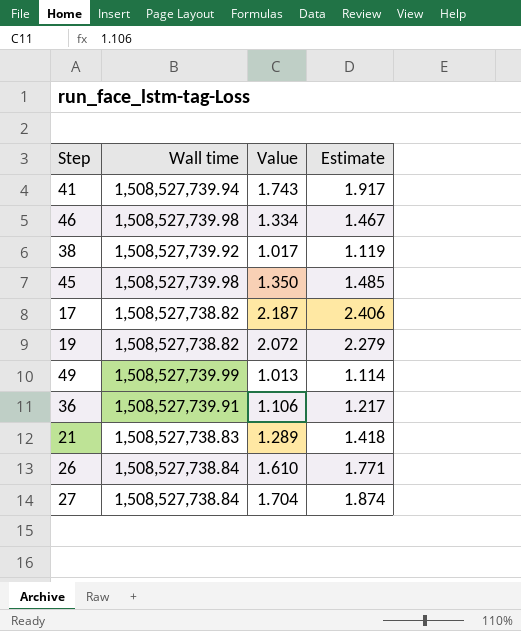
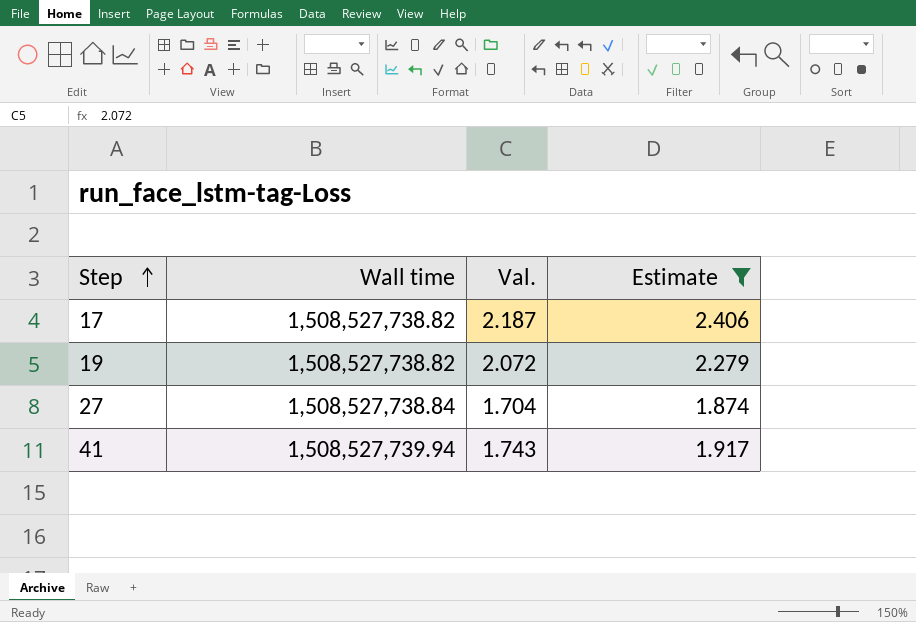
filter: none -> Estimate >= 1.874
row order: none -> Step ascending
column name: Value -> Val.

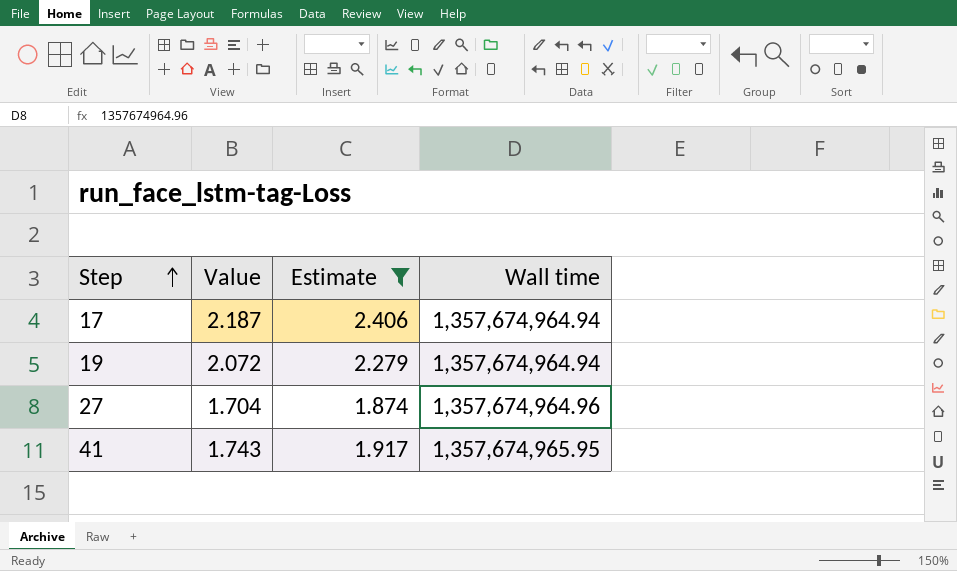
column name: Val. -> Value
column Wall time | position: 2 -> 4
17 | Wall time: 1,508,527,738.82 -> 1,357,674,964.94
19 | Wall time: 1,508,527,738.82 -> 1,357,674,964.94
27 | Wall time: 1,508,527,738.84 -> 1,357,674,964.96
41 | Wall time: 1,508,527,739.94 -> 1,357,674,965.95

